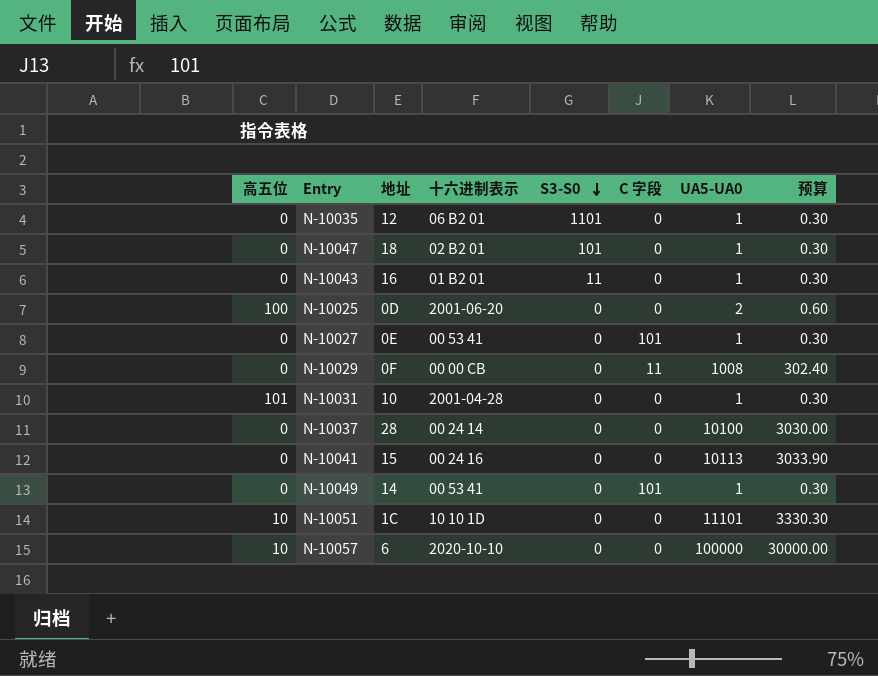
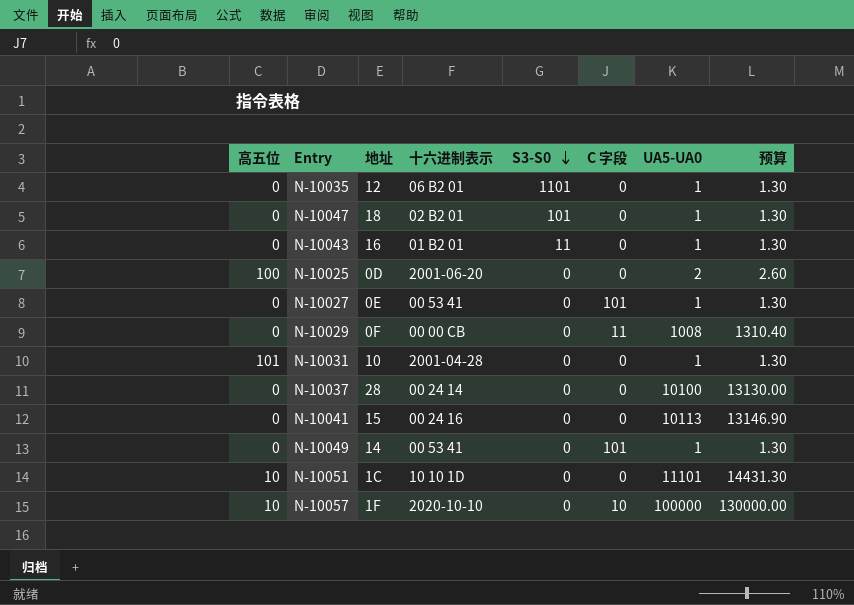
column 预算 | formula: [UA5-UA0] * 0.3 -> [UA5-UA0] * 1.3
N-10057 | 地址: 6 -> 1F
N-10057 | C 字段: 0 -> 10

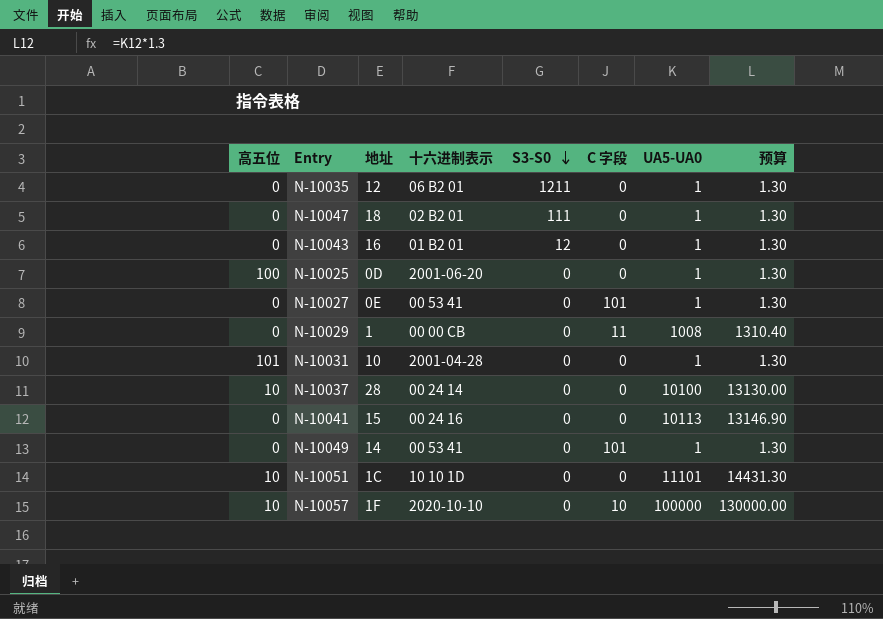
N-10035 | S3-S0: 1101 -> 1211
N-10047 | S3-S0: 101 -> 111
N-10043 | S3-S0: 11 -> 12
N-10025 | UA5-UA0: 2 -> 1
N-10025 | 预算: 2.60 -> 1.30
N-10029 | 地址: 0F -> 1
N-10037 | 高五位: 0 -> 10

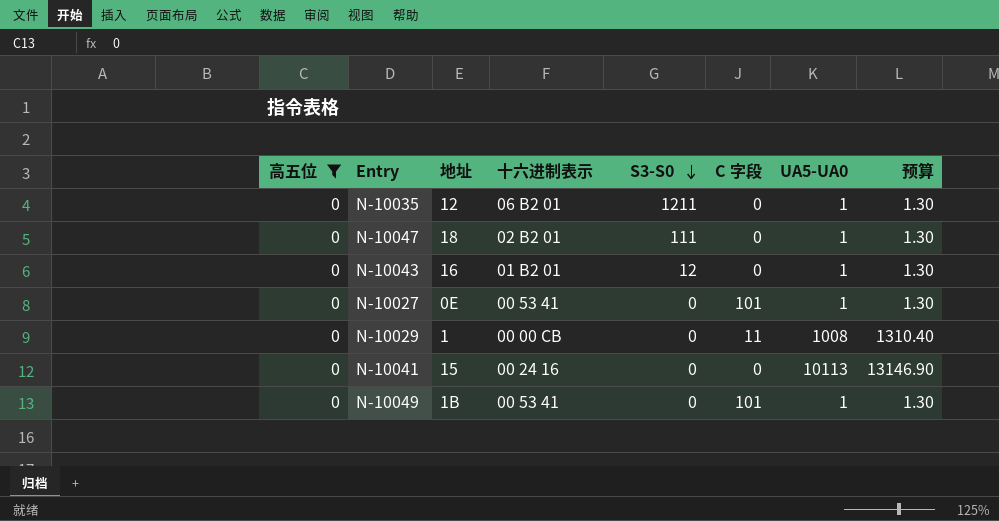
filter: none -> 高五位 = 0
N-10049 | 地址: 14 -> 1B

